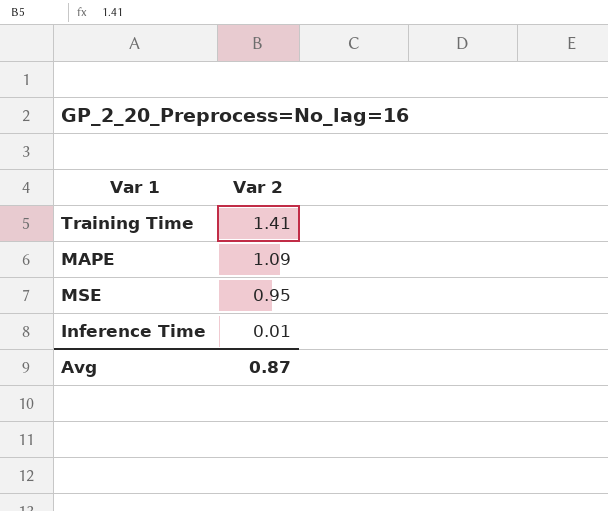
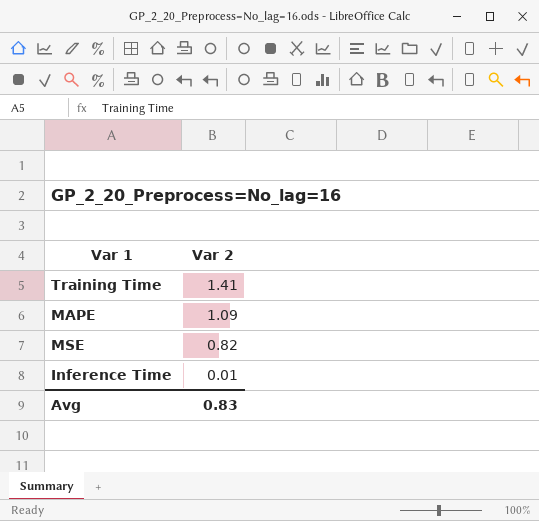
MSE | Var 2: 0.95 -> 0.82
Avg | Var 2: 0.87 -> 0.83

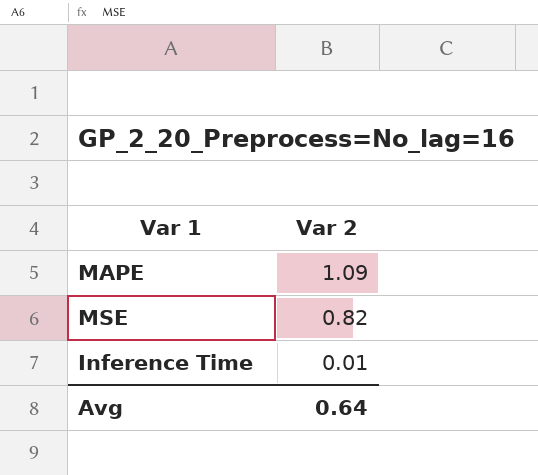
row Training Time: 1.41 -> none
Avg | Var 2: 0.83 -> 0.64

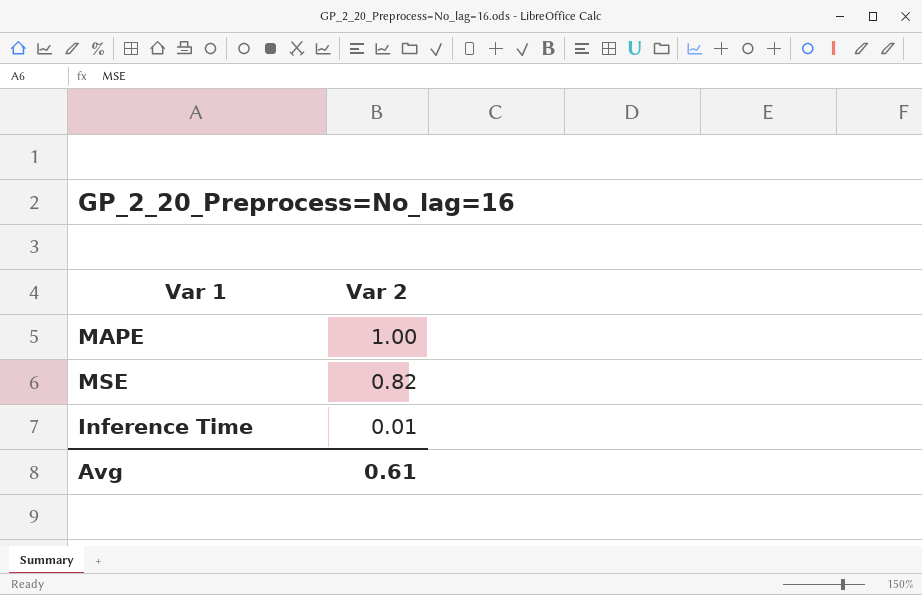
MAPE | Var 2: 1.09 -> 1.00
Avg | Var 2: 0.64 -> 0.61

